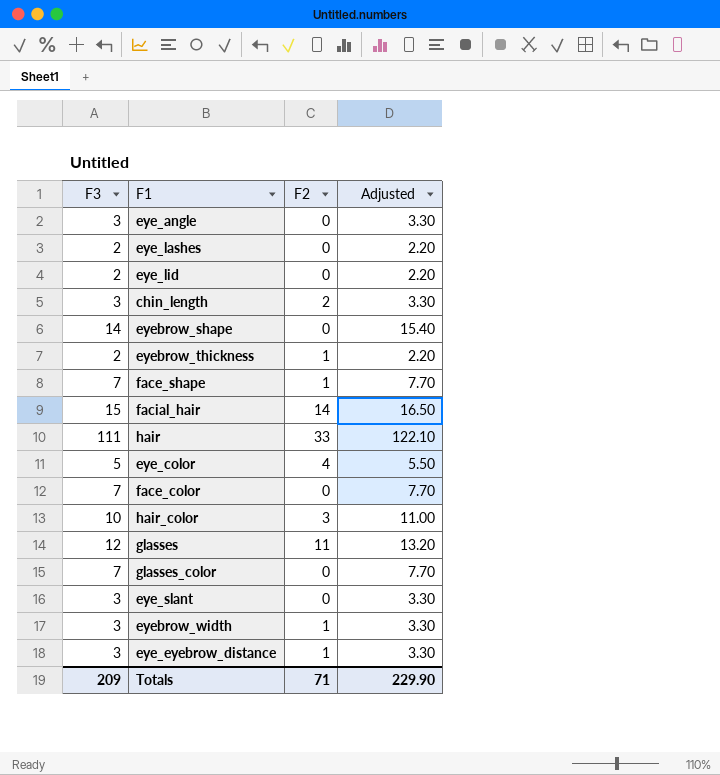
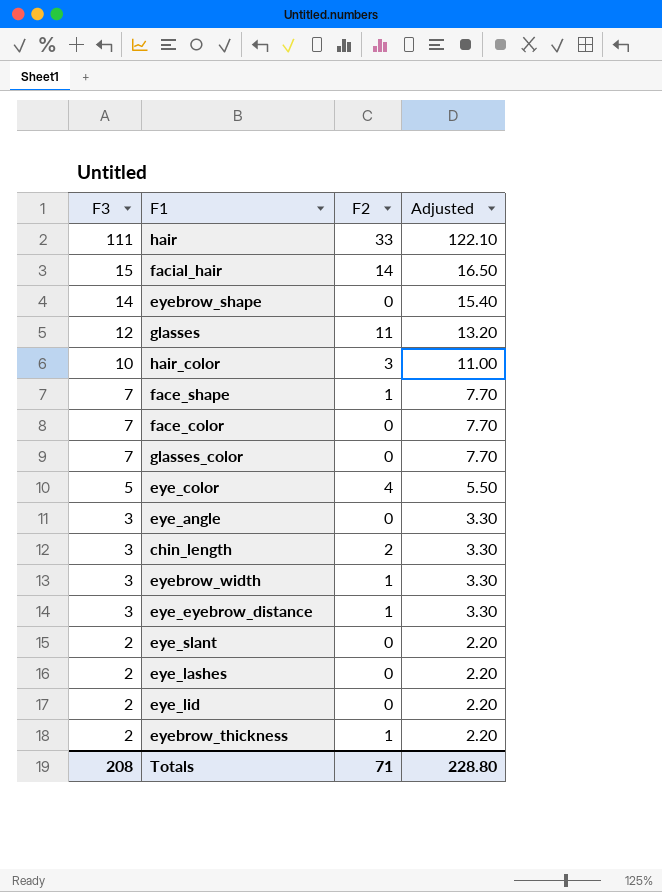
row order: none -> F3 descending
eye_slant | F3: 3 -> 2
eye_slant | Adjusted: 3.30 -> 2.20
Totals | F3: 209 -> 208
Totals | Adjusted: 229.90 -> 228.80

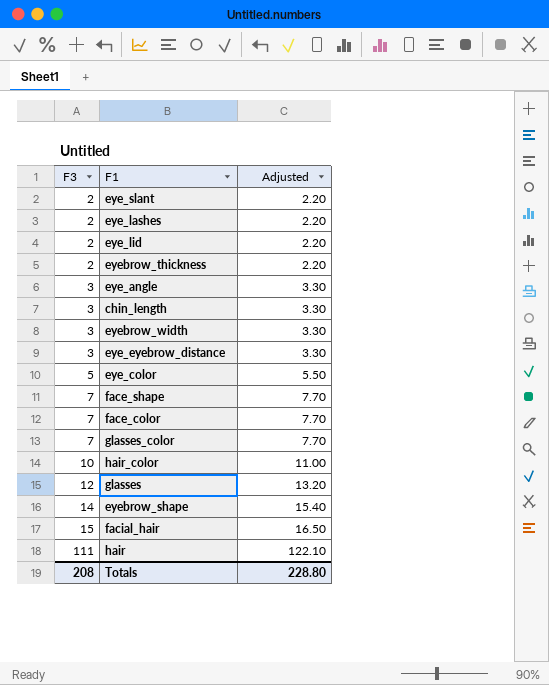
row order: F3 descending -> F3 ascending
column F2 | position: 3 -> none

